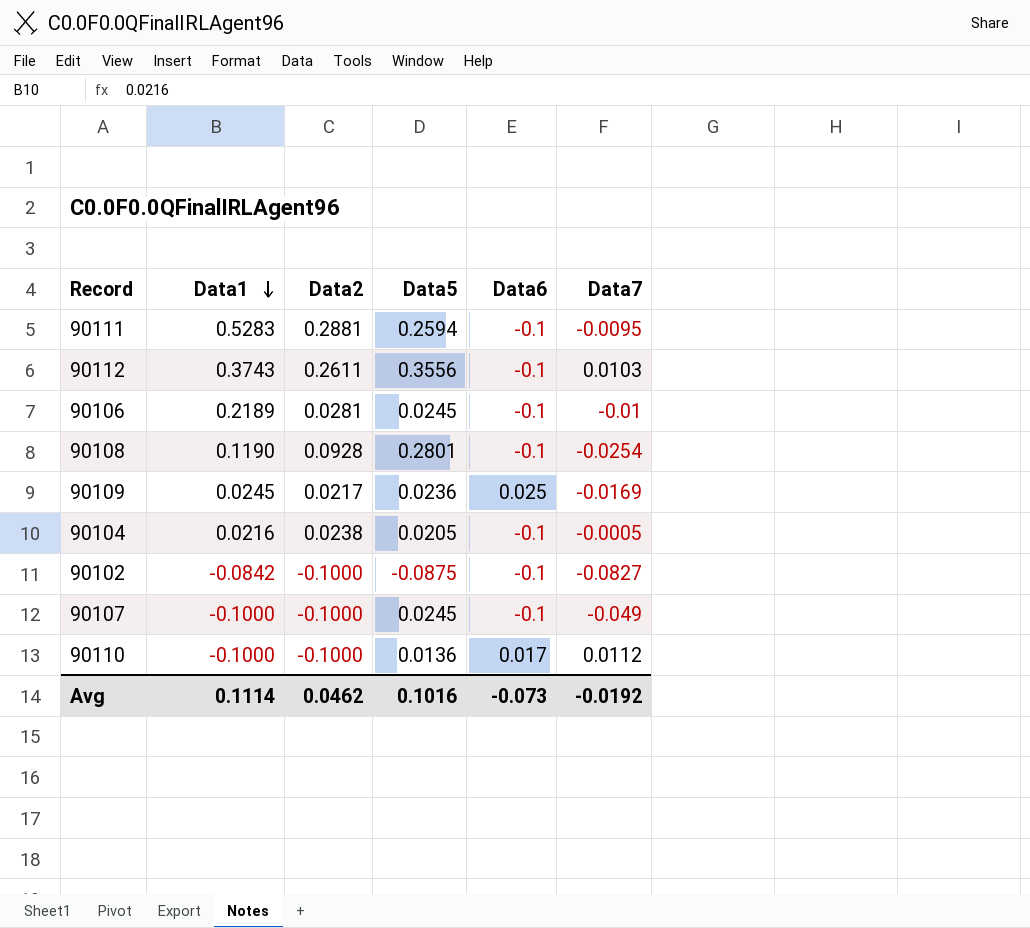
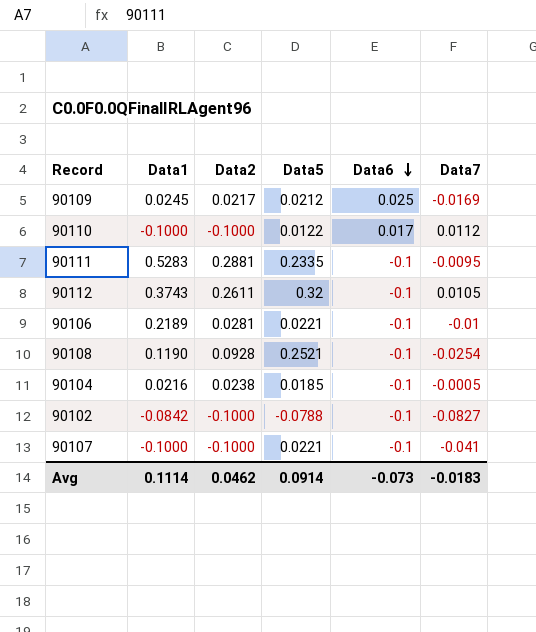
row order: Data1 descending -> Data6 descending
90109 | Data5: 0.0236 -> 0.0212
90110 | Data5: 0.0136 -> 0.0122
90111 | Data5: 0.2594 -> 0.2335
90112 | Data5: 0.3556 -> 0.32
90112 | Data7: 0.0103 -> 0.0105
90106 | Data5: 0.0245 -> 0.0221
90108 | Data5: 0.2801 -> 0.2521
90104 | Data5: 0.0205 -> 0.0185
90102 | Data5: -0.0875 -> -0.0788
90107 | Data5: 0.0245 -> 0.0221
90107 | Data7: -0.049 -> -0.041
Avg | Data5: 0.1016 -> 0.0914
Avg | Data7: -0.0192 -> -0.0183

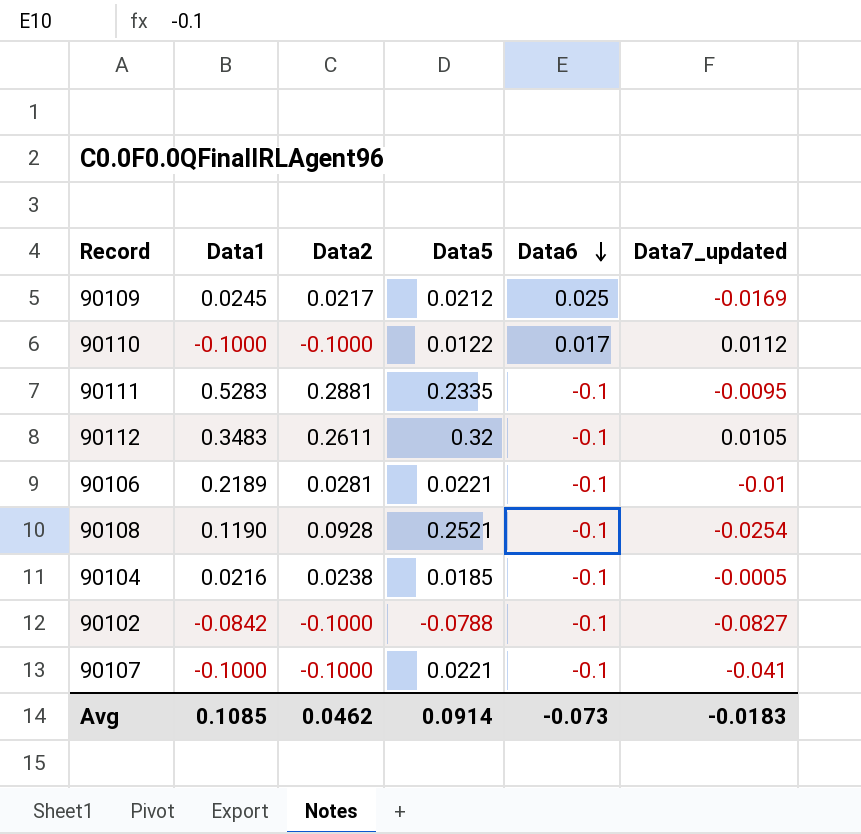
column name: Data7 -> Data7_updated
90112 | Data1: 0.3743 -> 0.3483
Avg | Data1: 0.1114 -> 0.1085

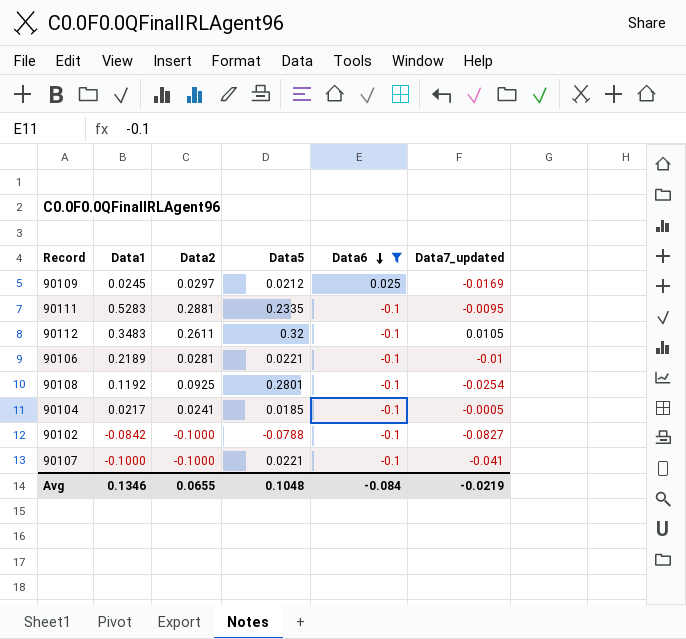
filter: none -> Data6 != 0.017
90109 | Data2: 0.0217 -> 0.0297
90108 | Data1: 0.1190 -> 0.1192
90108 | Data2: 0.0928 -> 0.0925
90108 | Data5: 0.2521 -> 0.2801
90104 | Data1: 0.0216 -> 0.0217
90104 | Data2: 0.0238 -> 0.0241
Avg | Data1: 0.1085 -> 0.1346
Avg | Data2: 0.0462 -> 0.0655
Avg | Data5: 0.0914 -> 0.1048
Avg | Data6: -0.073 -> -0.084
Avg | Data7_updated: -0.0183 -> -0.0219

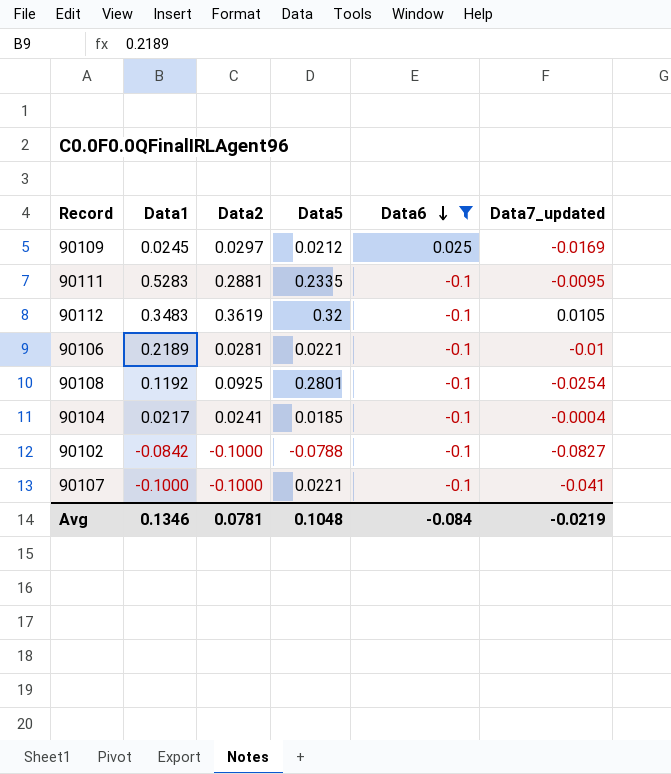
90112 | Data2: 0.2611 -> 0.3619
90104 | Data7_updated: -0.0005 -> -0.0004
Avg | Data2: 0.0655 -> 0.0781

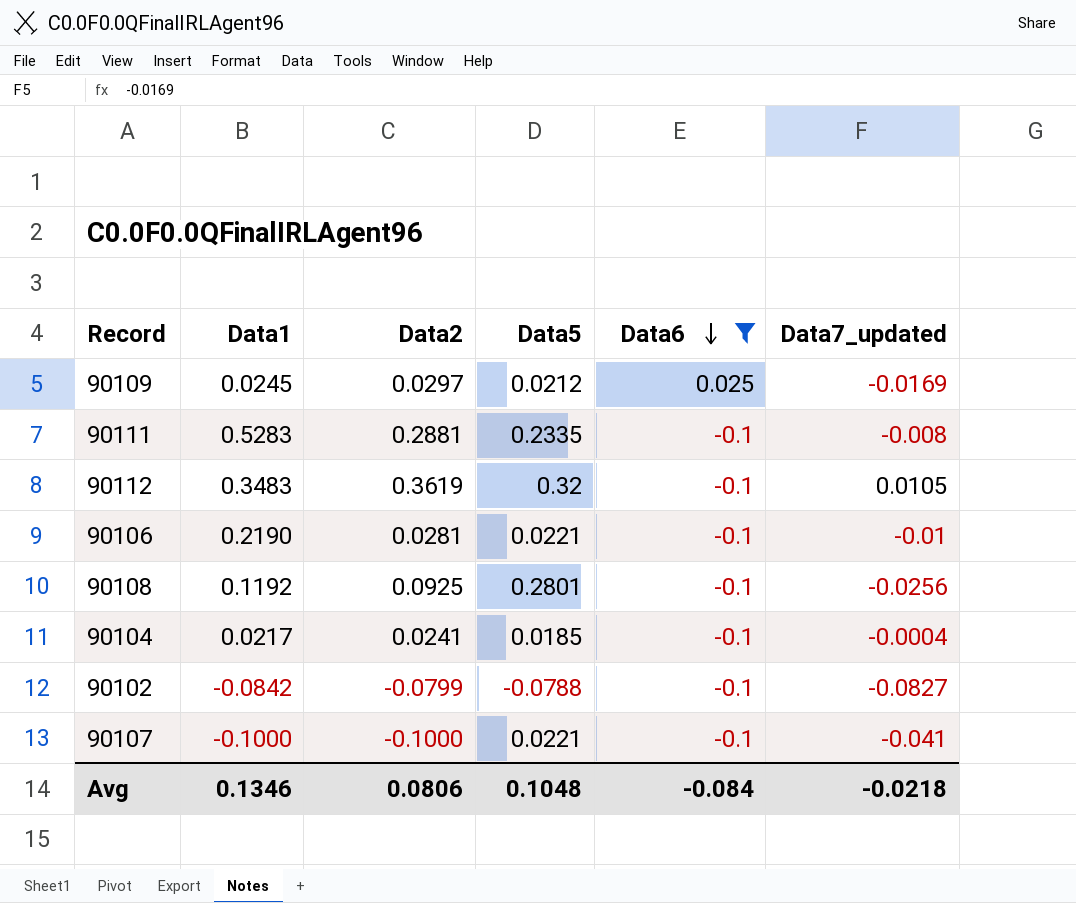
90111 | Data7_updated: -0.0095 -> -0.008
90106 | Data1: 0.2189 -> 0.2190
90108 | Data7_updated: -0.0254 -> -0.0256
90102 | Data2: -0.1000 -> -0.0799
Avg | Data2: 0.0781 -> 0.0806
Avg | Data7_updated: -0.0219 -> -0.0218

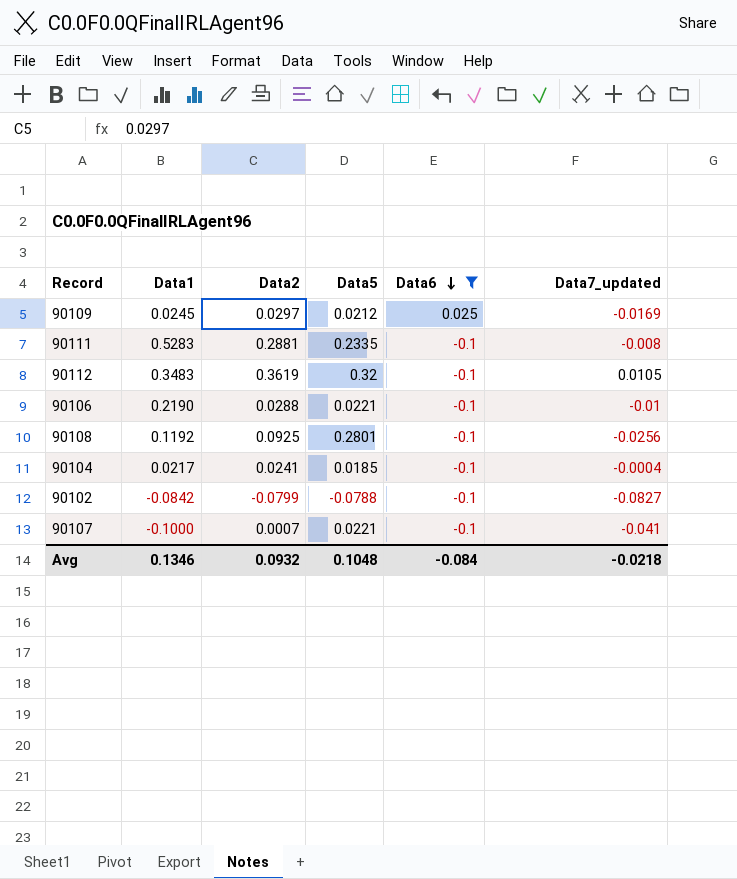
90106 | Data2: 0.0281 -> 0.0288
90107 | Data2: -0.1000 -> 0.0007
Avg | Data2: 0.0806 -> 0.0932

